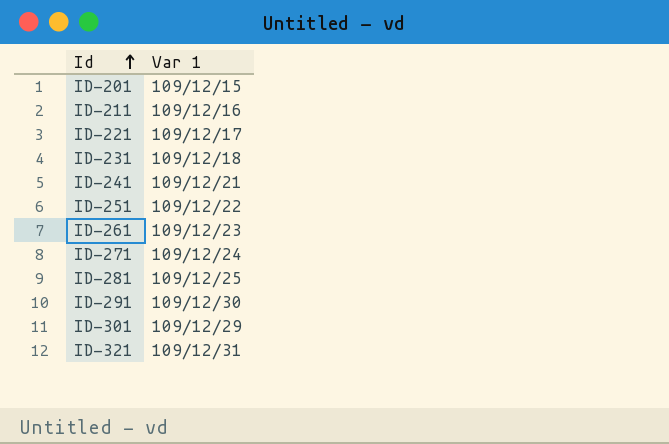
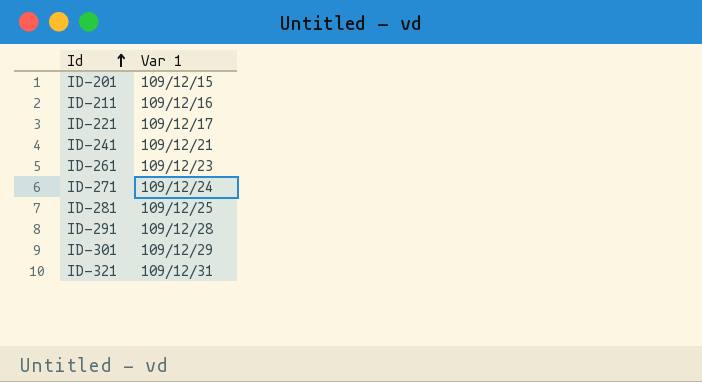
row ID-231: 109/12/18 -> none
row ID-251: 109/12/22 -> none
ID-291 | Var 1: 109/12/30 -> 109/12/28

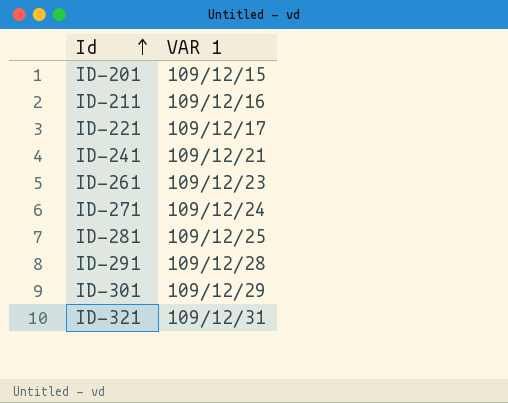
column name: Var 1 -> VAR 1

